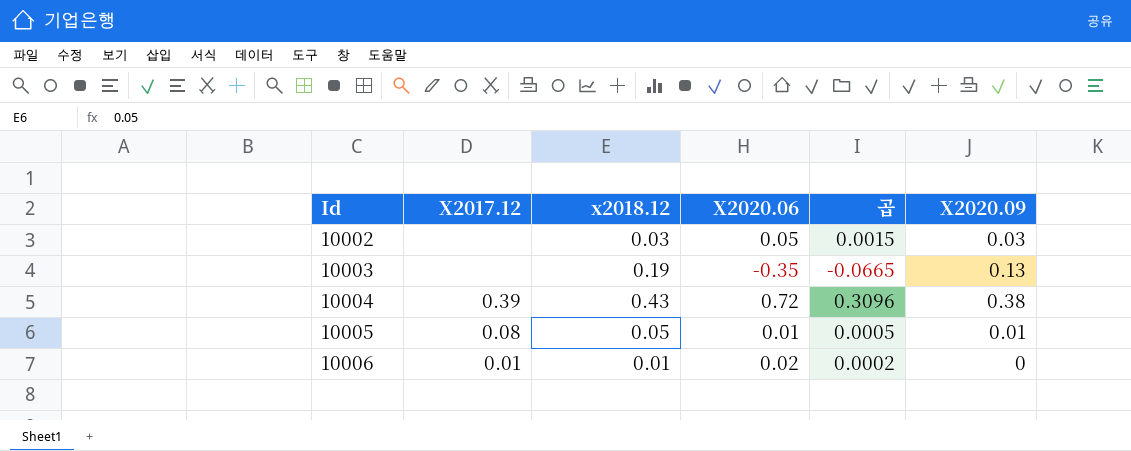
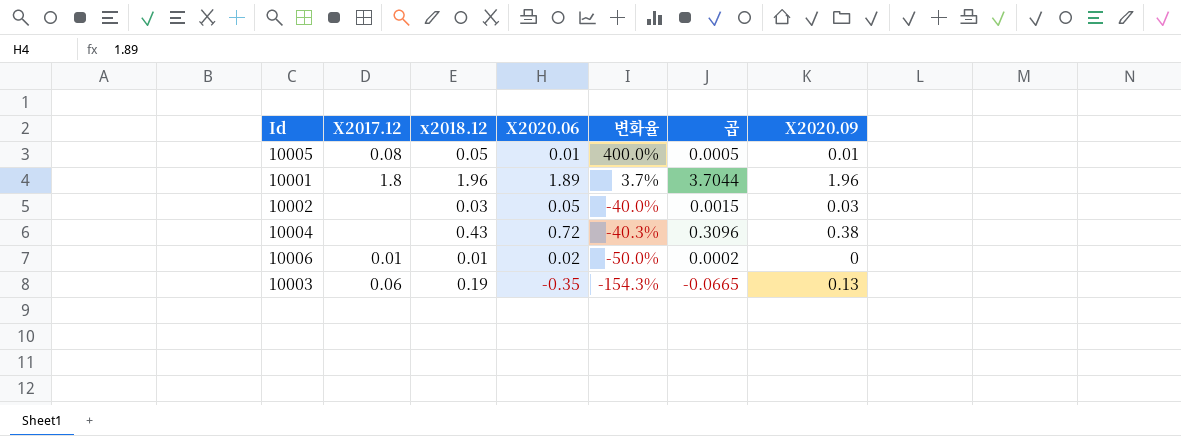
row order: Id ascending -> 변화율 descending
column 변화율 | formula: none -> ([x2018.12] - [X2020.06]) / [X2020.06]
row 10001: none -> 1.8 | 1.96 | 1.89 | 3.7% | 3.7044 | 1.96
10004 | X2017.12: 0.39 -> none
10003 | X2017.12: none -> 0.06

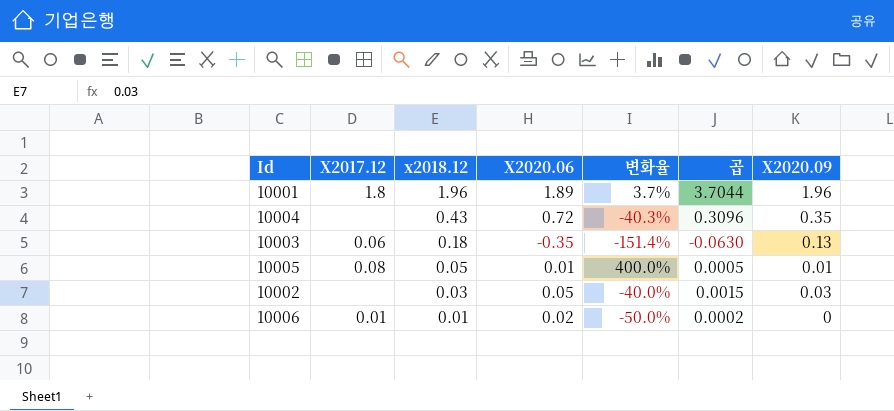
row order: 변화율 descending -> x2018.12 descending
10004 | X2020.09: 0.38 -> 0.35
10003 | x2018.12: 0.19 -> 0.18
10003 | 변화율: -154.3% -> -151.4%
10003 | 곱: -0.0665 -> -0.0630

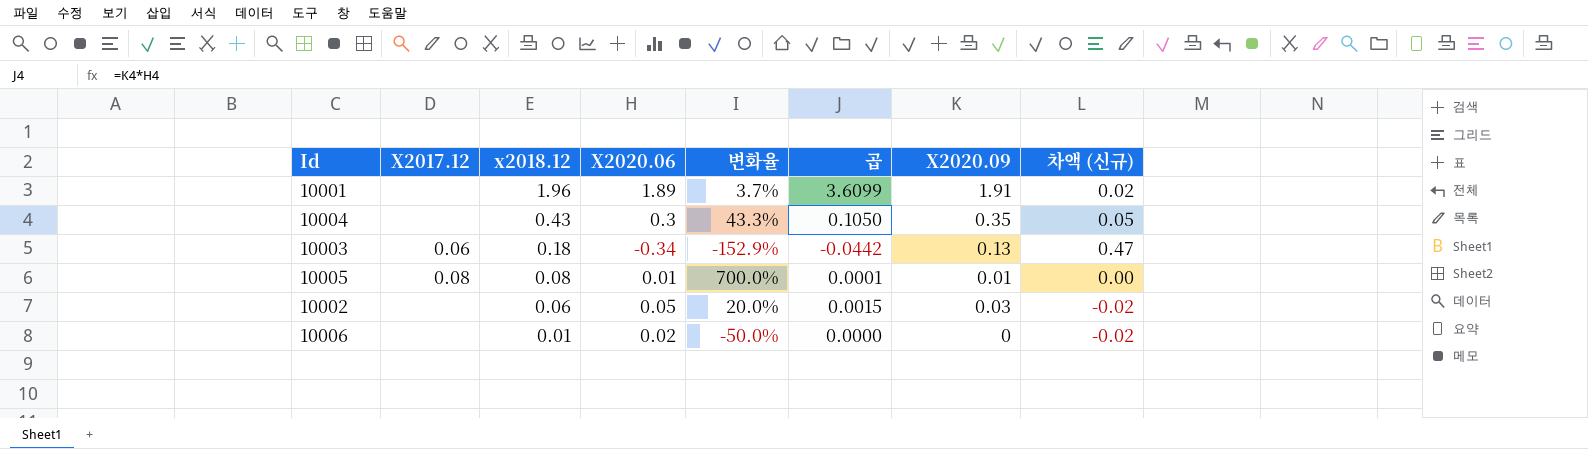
column 곱 | formula: [x2018.12] * [X2020.06] -> [X2020.06] * [X2020.09]
column 차액 (신규) | formula: none -> [X2020.09] - [X2020.06]
10001 | X2017.12: 1.8 -> none
10001 | X2020.09: 1.96 -> 1.91
10004 | X2020.06: 0.72 -> 0.3
10004 | 변화율: -40.3% -> 43.3%
10003 | X2020.06: -0.35 -> -0.34
10003 | 변화율: -151.4% -> -152.9%
10005 | x2018.12: 0.05 -> 0.08
10005 | 변화율: 400.0% -> 700.0%
10002 | x2018.12: 0.03 -> 0.06
10002 | 변화율: -40.0% -> 20.0%
10006 | X2017.12: 0.01 -> none

